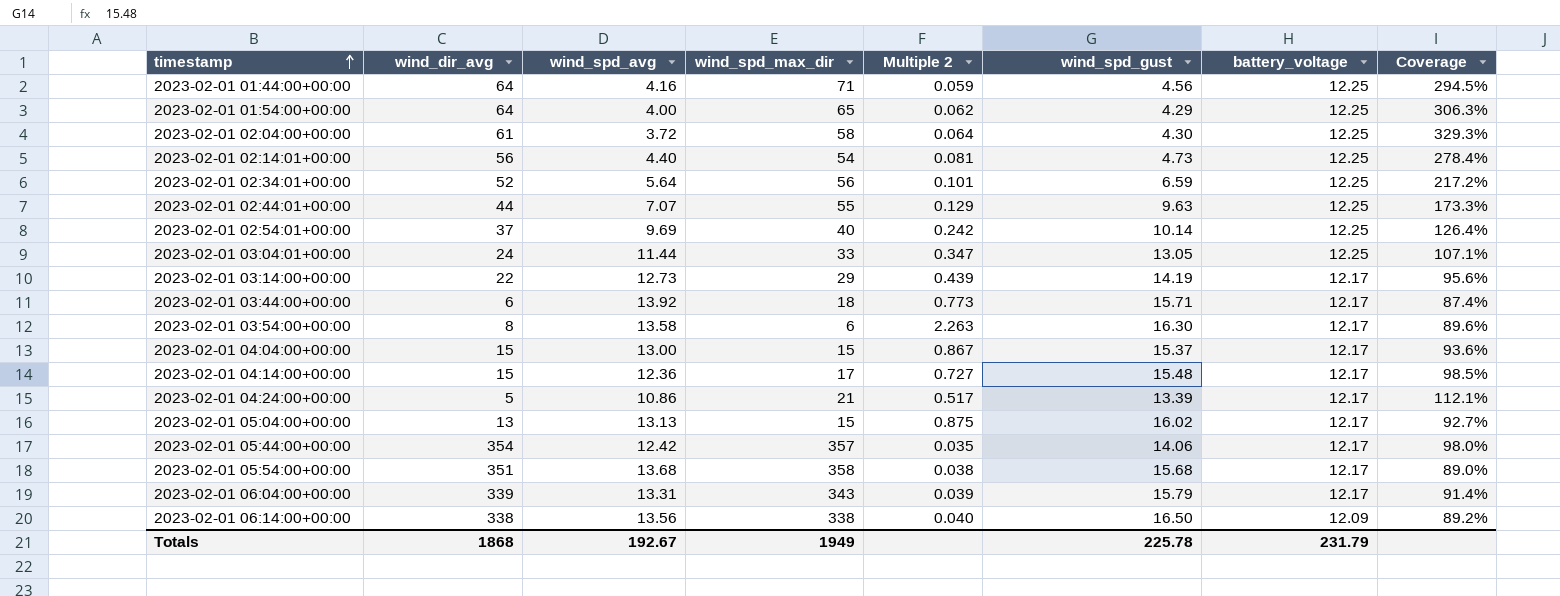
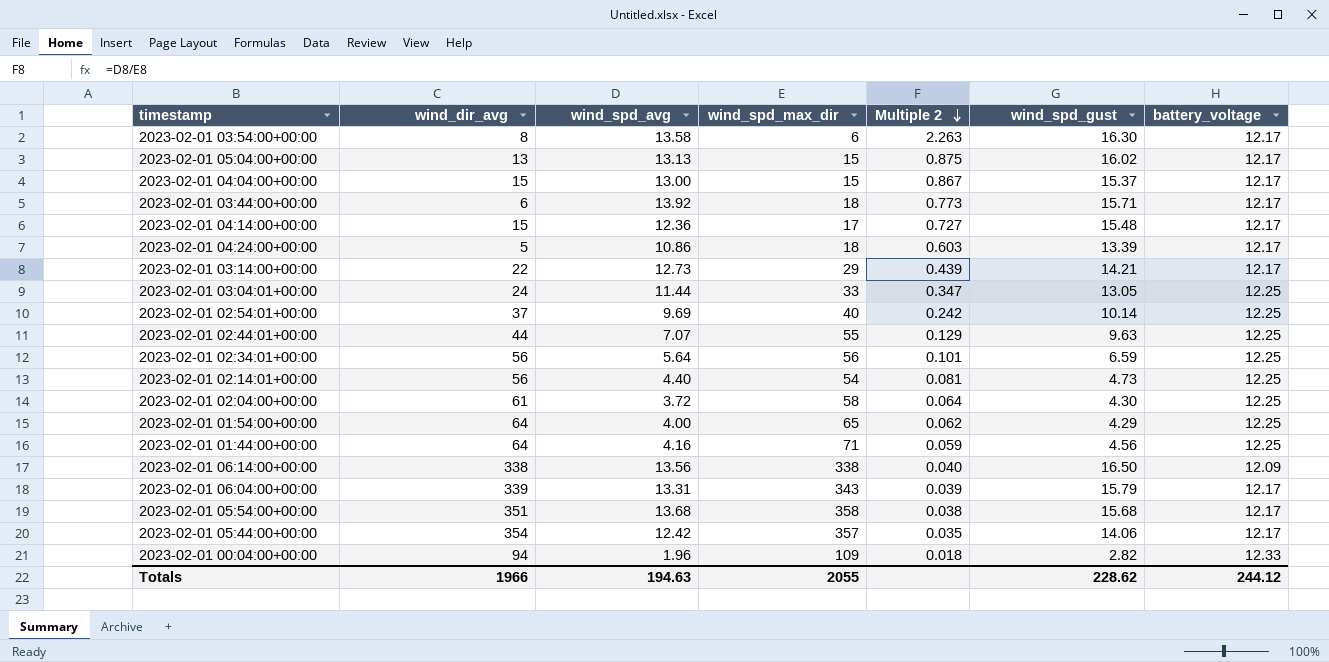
row order: timestamp ascending -> Multiple 2 descending
column Coverage | formula: [battery_voltage] / [wind_spd_avg] -> none
2023-02-01 04:24:00+00:00 | wind_spd_max_dir: 21 -> 18
2023-02-01 04:24:00+00:00 | Multiple 2: 0.517 -> 0.603
2023-02-01 03:14:00+00:00 | wind_spd_gust: 14.19 -> 14.21
2023-02-01 02:34:01+00:00 | wind_dir_avg: 52 -> 56
row 2023-02-01 00:04:00+00:00: none -> 94 | 1.96 | 109 | 0.018 | 2.82 | 12.33
Totals | wind_dir_avg: 1868 -> 1966
Totals | wind_spd_avg: 192.67 -> 194.63
Totals | wind_spd_max_dir: 1949 -> 2055
Totals | wind_spd_gust: 225.78 -> 228.62
Totals | battery_voltage: 231.79 -> 244.12

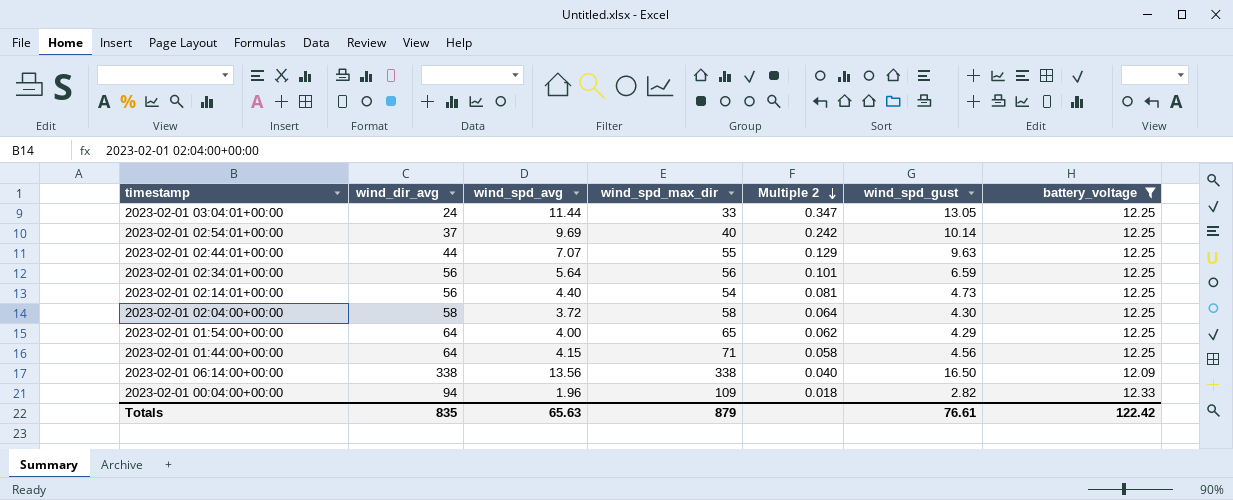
filter: none -> battery_voltage != 12.17
2023-02-01 02:04:00+00:00 | wind_dir_avg: 61 -> 58
2023-02-01 01:44:00+00:00 | wind_spd_avg: 4.16 -> 4.15
2023-02-01 01:44:00+00:00 | Multiple 2: 0.059 -> 0.058
Totals | wind_dir_avg: 1966 -> 835
Totals | wind_spd_avg: 194.63 -> 65.63
Totals | wind_spd_max_dir: 2055 -> 879
Totals | wind_spd_gust: 228.62 -> 76.61
Totals | battery_voltage: 244.12 -> 122.42

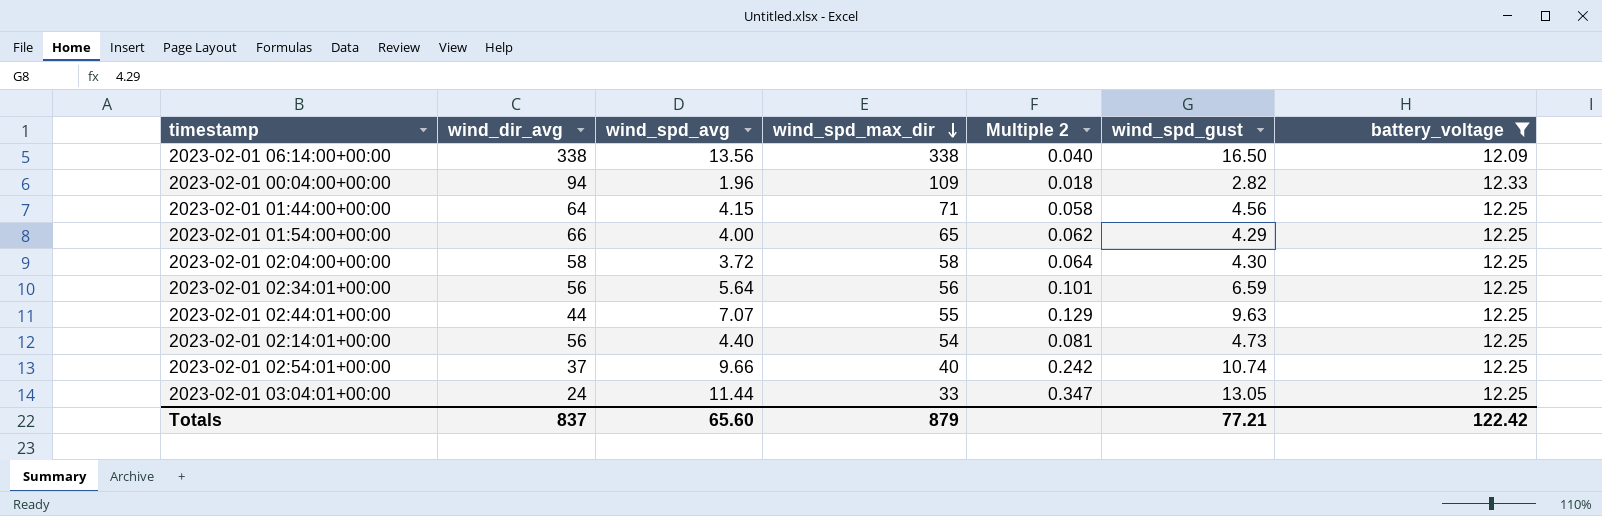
row order: Multiple 2 descending -> wind_spd_max_dir descending
2023-02-01 01:54:00+00:00 | wind_dir_avg: 64 -> 66
2023-02-01 02:54:01+00:00 | wind_spd_avg: 9.69 -> 9.66
2023-02-01 02:54:01+00:00 | wind_spd_gust: 10.14 -> 10.74
Totals | wind_dir_avg: 835 -> 837
Totals | wind_spd_avg: 65.63 -> 65.60
Totals | wind_spd_gust: 76.61 -> 77.21

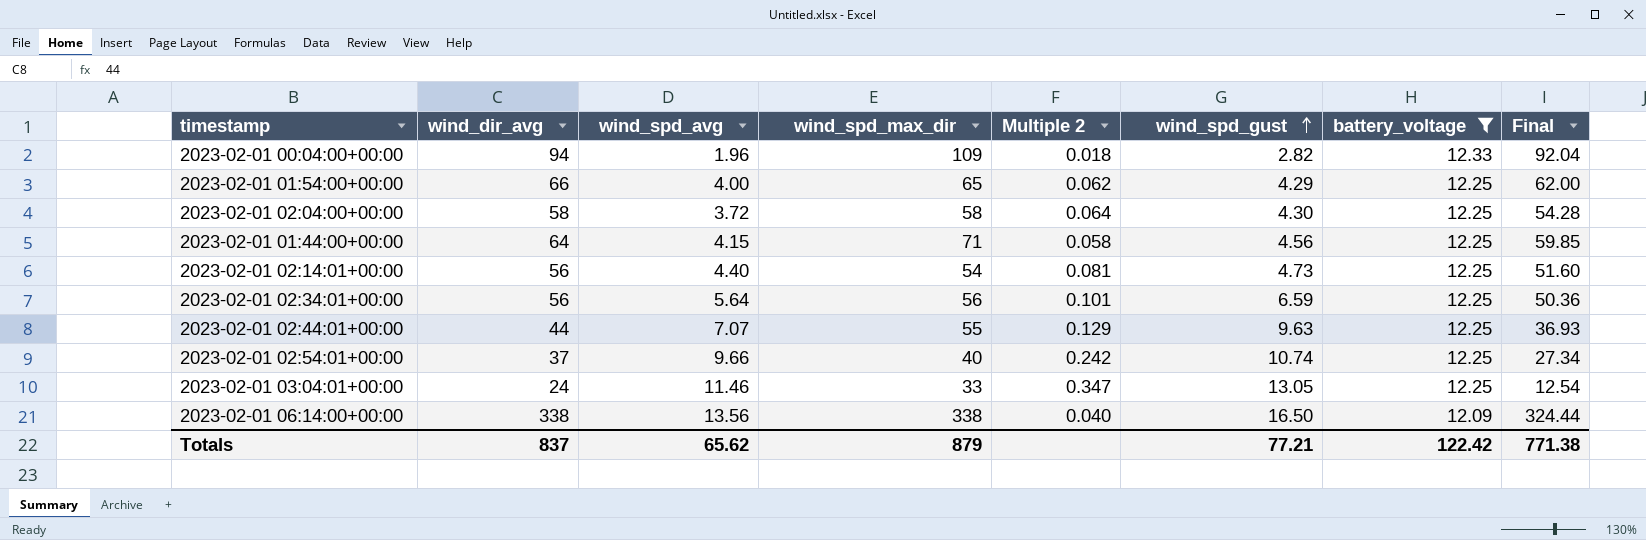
row order: wind_spd_max_dir descending -> wind_spd_gust ascending
column Final | formula: none -> [wind_dir_avg] - [wind_spd_avg]
2023-02-01 03:04:01+00:00 | wind_spd_avg: 11.44 -> 11.46
Totals | wind_spd_avg: 65.60 -> 65.62

